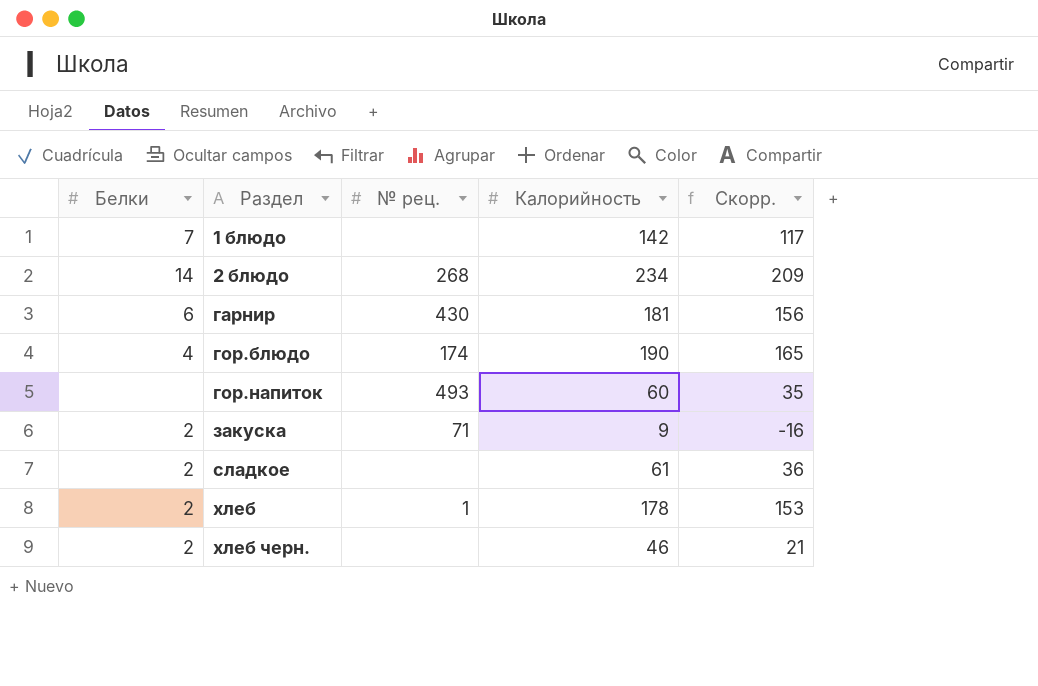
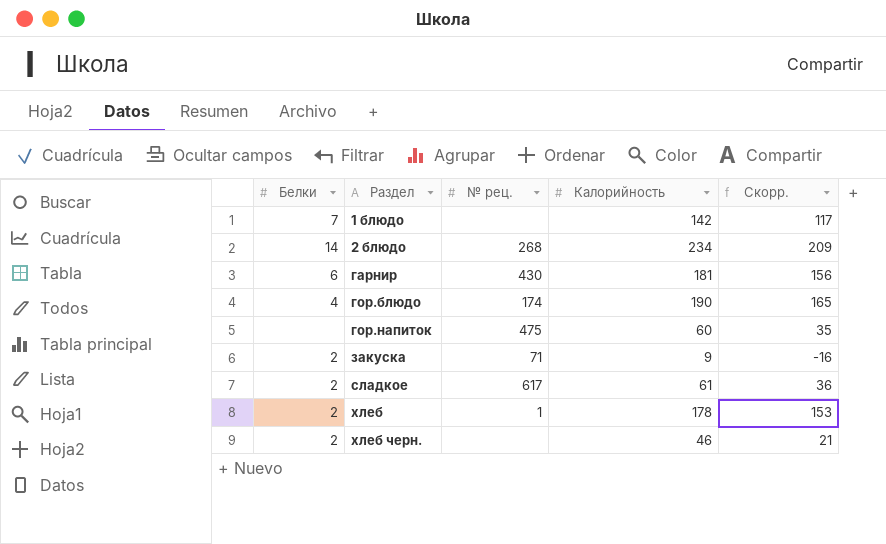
гор.напиток | № рец.: 493 -> 475
сладкое | № рец.: none -> 617

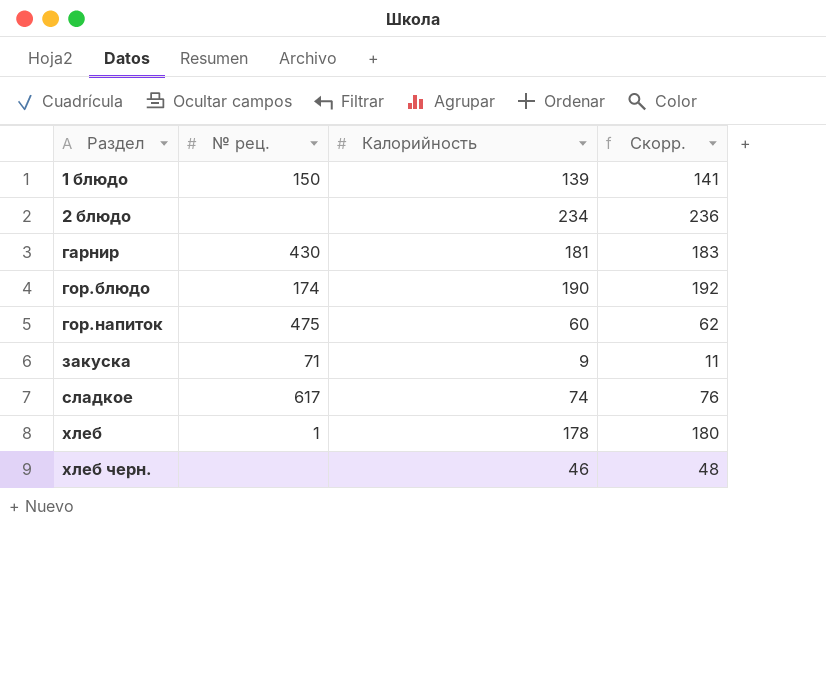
column Белки | position: 1 -> none
column Скорр. | formula: [Калорийность] - 25 -> [Калорийность] + 2
1 блюдо | № рец.: none -> 150
1 блюдо | Калорийность: 142 -> 139
2 блюдо | № рец.: 268 -> none
сладкое | Калорийность: 61 -> 74

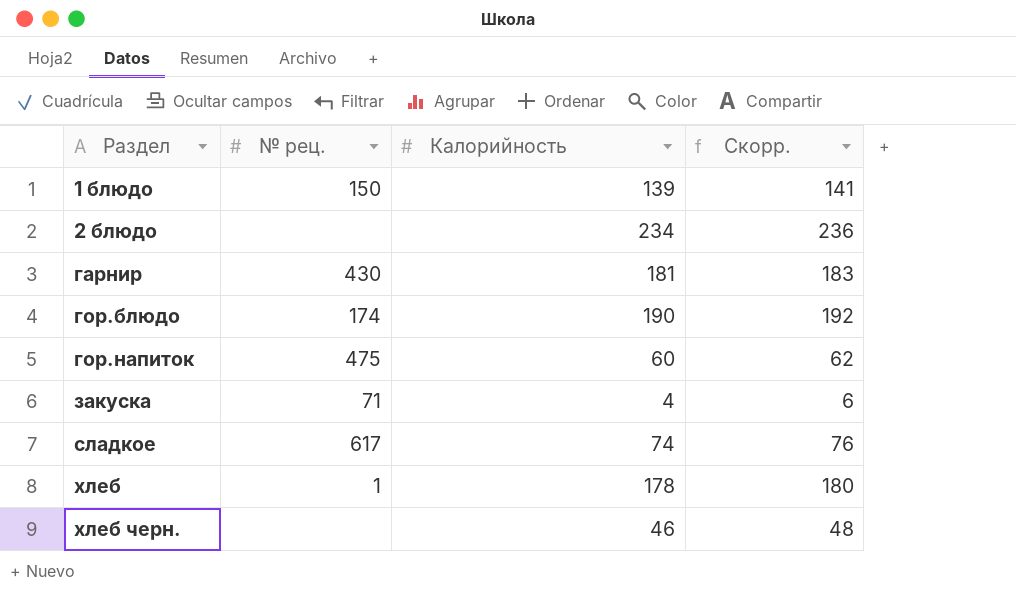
закуска | Калорийность: 9 -> 4
закуска | Скорр.: 11 -> 6

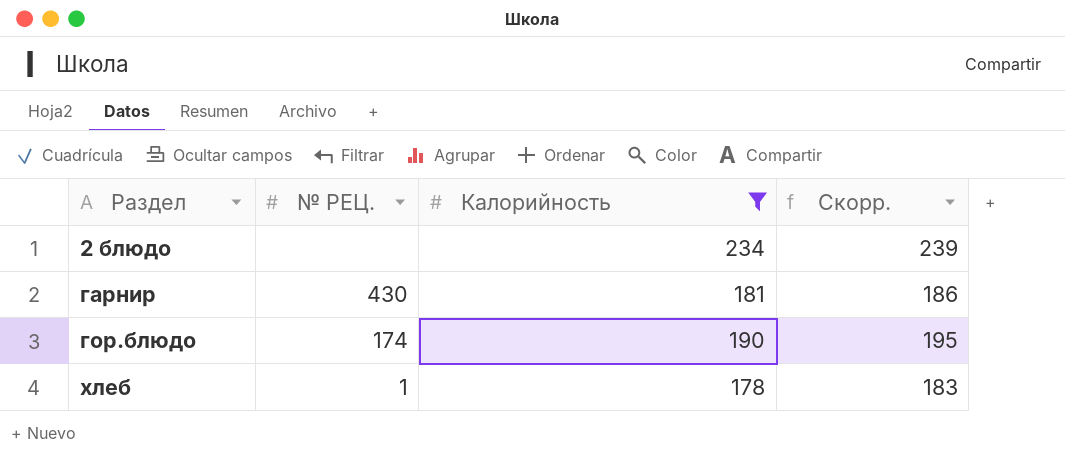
filter: none -> Калорийность >= 178
column name: № рец. -> № РЕЦ.
column Скорр. | formula: [Калорийность] + 2 -> [Калорийность] + 5

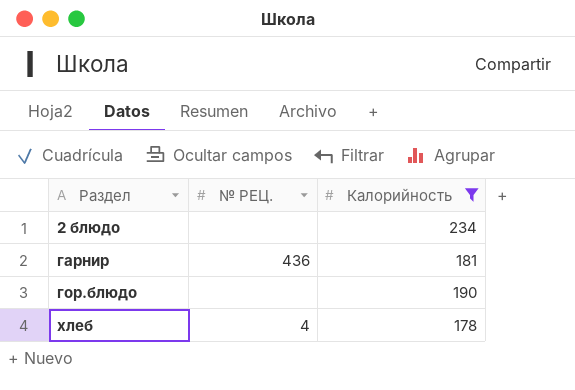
column Скорр. | formula: [Калорийность] + 5 -> none
гарнир | № РЕЦ.: 430 -> 436
гор.блюдо | № РЕЦ.: 174 -> none
хлеб | № РЕЦ.: 1 -> 4

